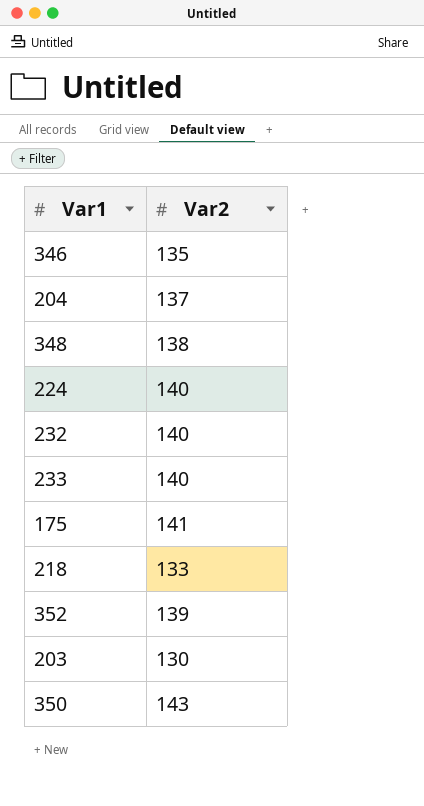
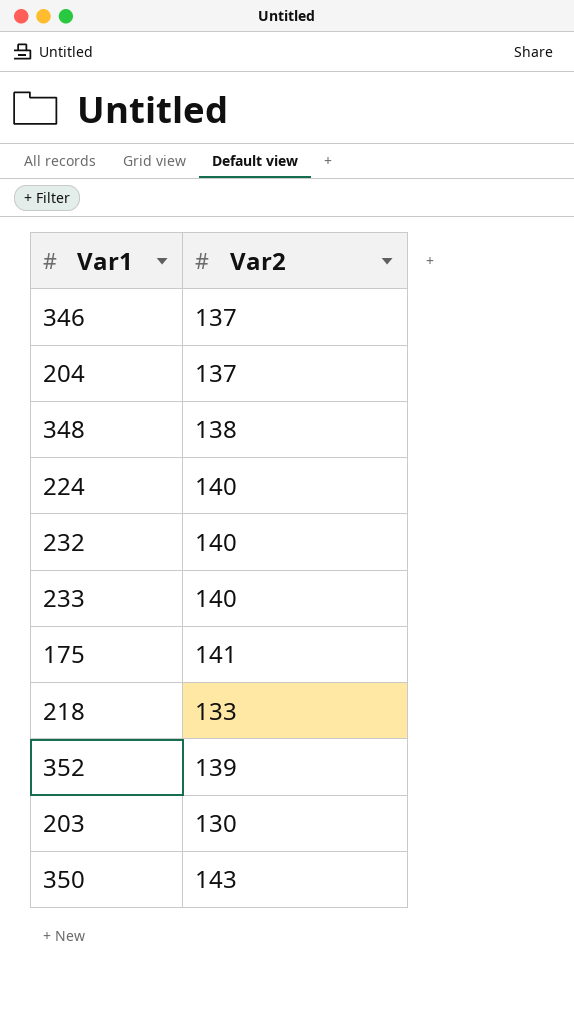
346 | Var2: 135 -> 137

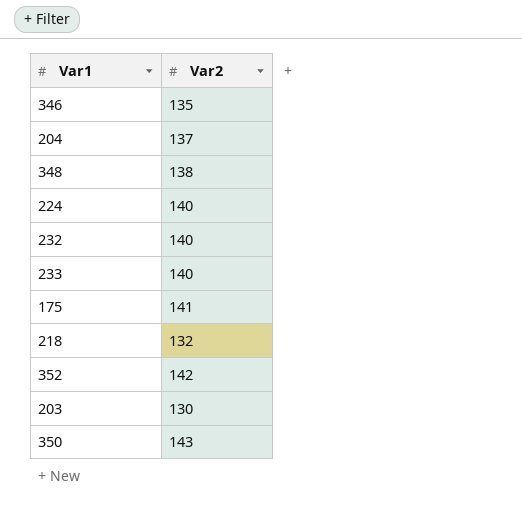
346 | Var2: 137 -> 135
218 | Var2: 133 -> 132
352 | Var2: 139 -> 142

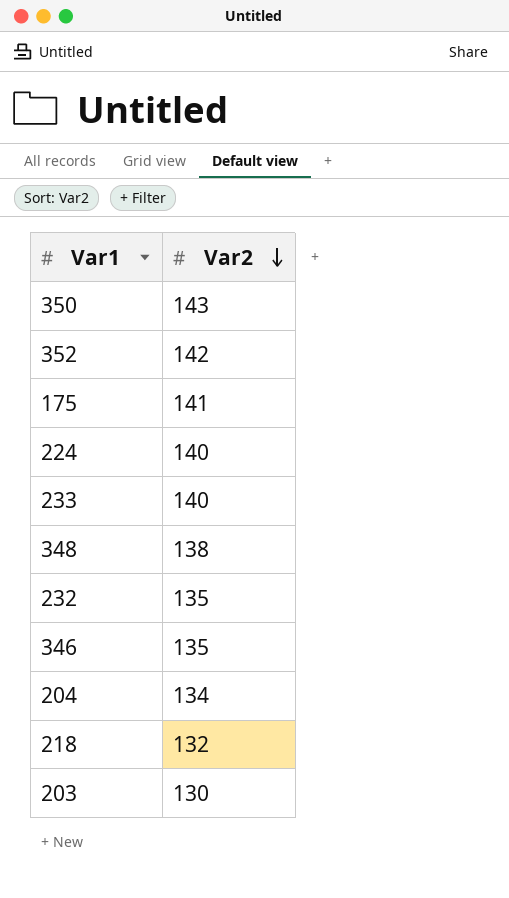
row order: none -> Var2 descending
232 | Var2: 140 -> 135
204 | Var2: 137 -> 134

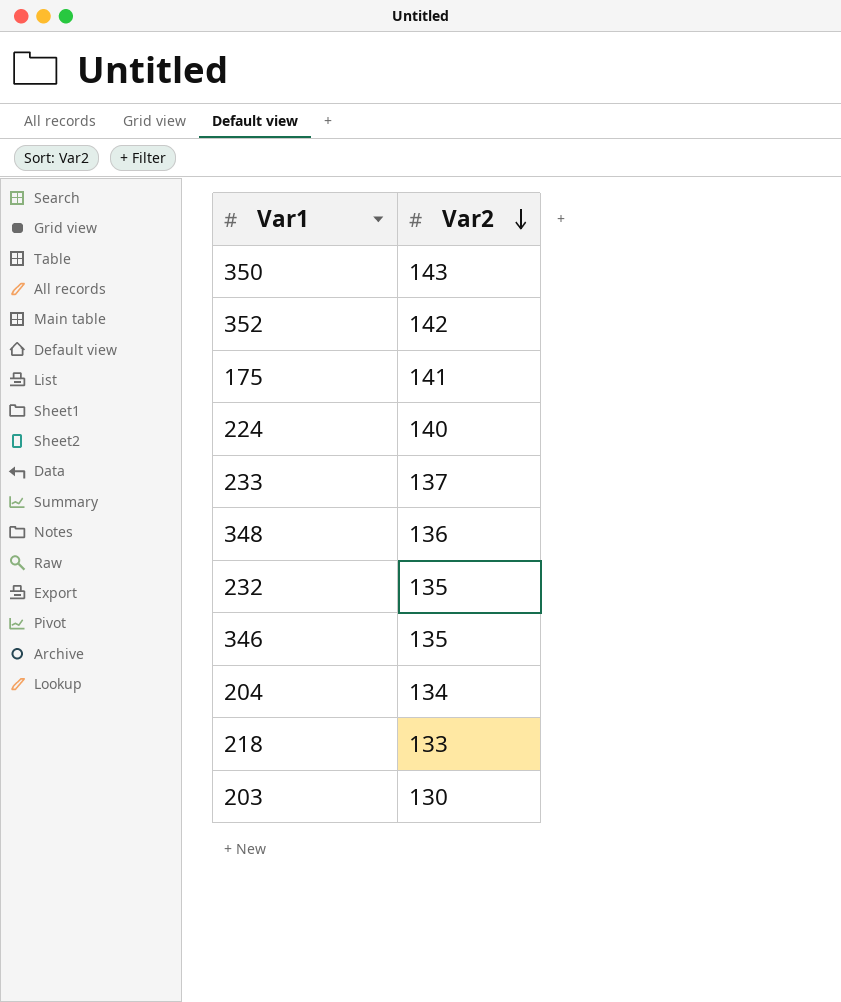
233 | Var2: 140 -> 137
348 | Var2: 138 -> 136
218 | Var2: 132 -> 133

